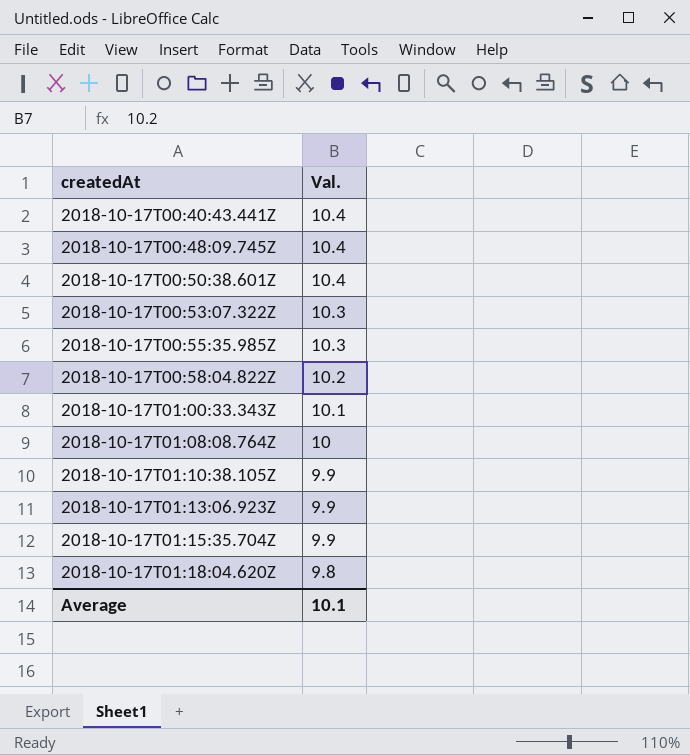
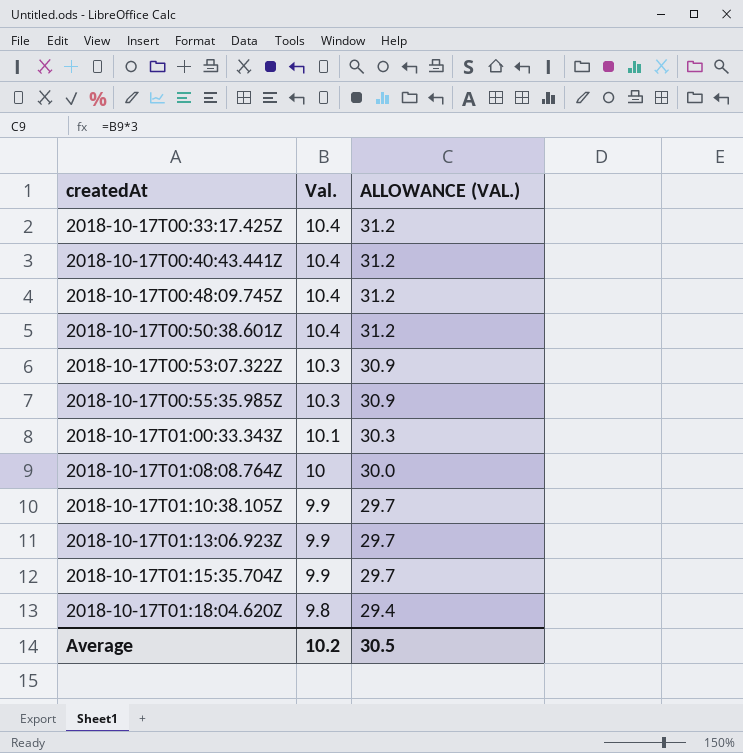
column ALLOWANCE (VAL.) | formula: none -> [Val.] * 3
row 2018-10-17T00:58:04.822Z: 10.2 -> none
row 2018-10-17T00:33:17.425Z: none -> 10.4 | 31.2
Average | Val.: 10.1 -> 10.2

